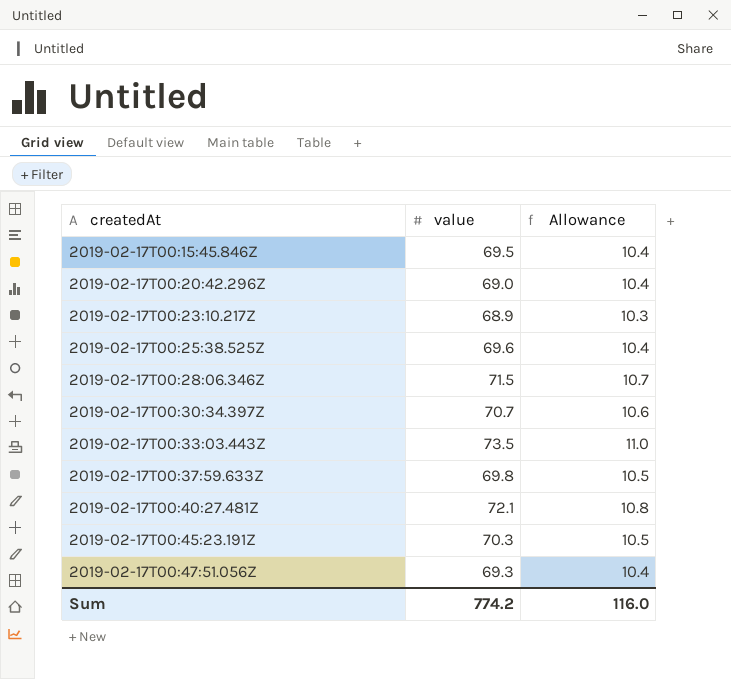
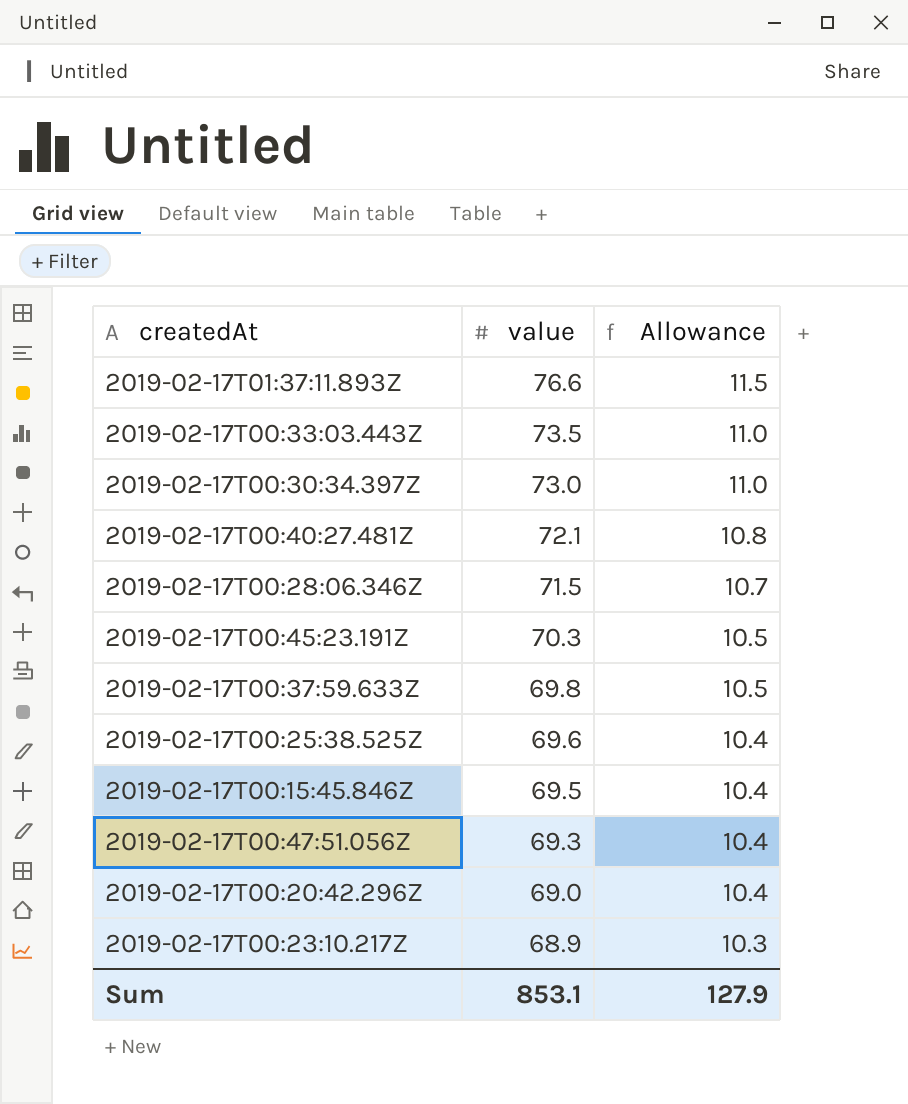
row order: createdAt ascending -> value descending
row 2019-02-17T01:37:11.893Z: none -> 76.6 | 11.5
2019-02-17T00:30:34.397Z | value: 70.7 -> 73.0
2019-02-17T00:30:34.397Z | Allowance: 10.6 -> 11.0
Sum | value: 774.2 -> 853.1
Sum | Allowance: 116.0 -> 127.9

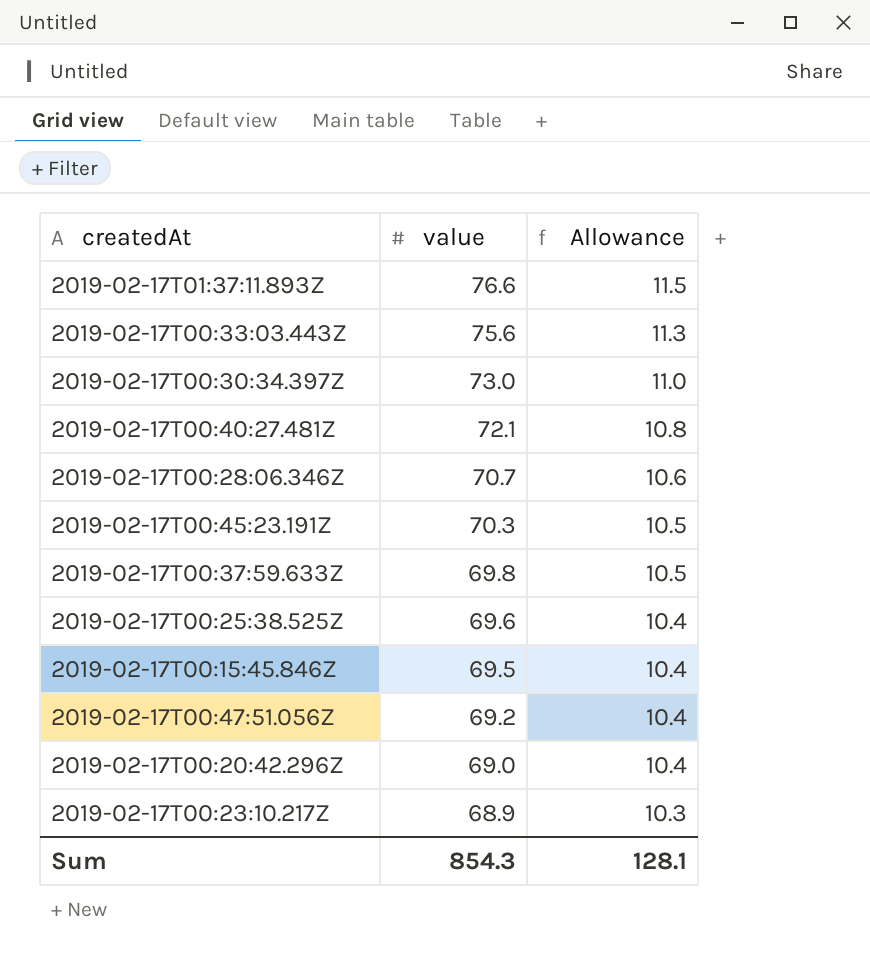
2019-02-17T00:33:03.443Z | value: 73.5 -> 75.6
2019-02-17T00:33:03.443Z | Allowance: 11.0 -> 11.3
2019-02-17T00:28:06.346Z | value: 71.5 -> 70.7
2019-02-17T00:28:06.346Z | Allowance: 10.7 -> 10.6
2019-02-17T00:47:51.056Z | value: 69.3 -> 69.2
Sum | value: 853.1 -> 854.3
Sum | Allowance: 127.9 -> 128.1

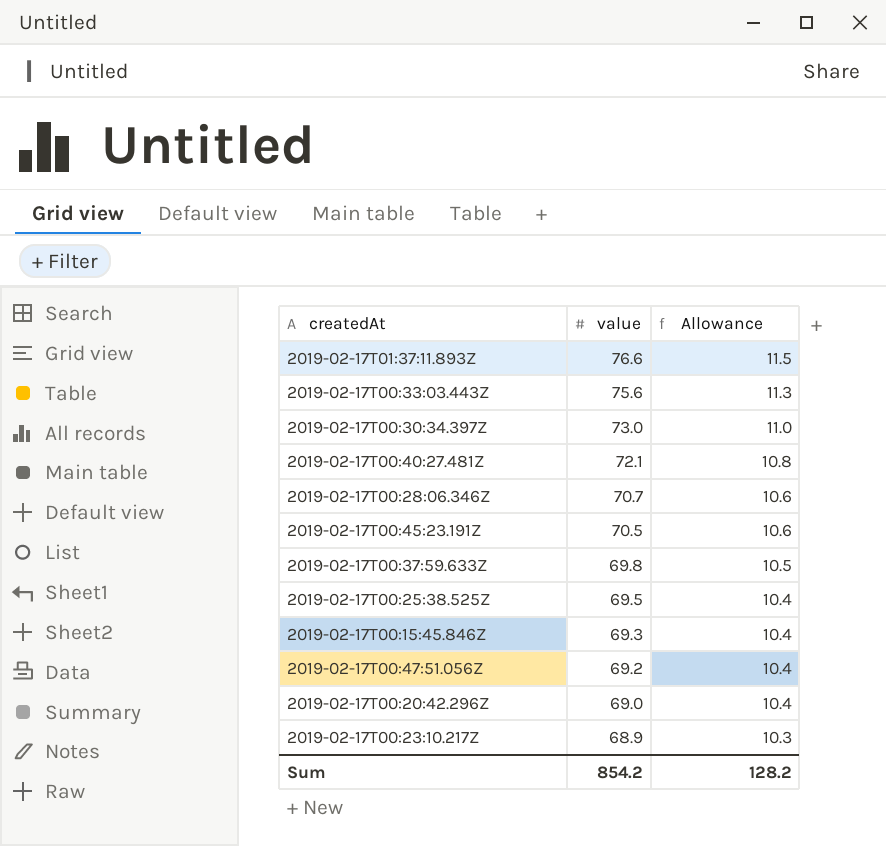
2019-02-17T00:45:23.191Z | value: 70.3 -> 70.5
2019-02-17T00:45:23.191Z | Allowance: 10.5 -> 10.6
2019-02-17T00:25:38.525Z | value: 69.6 -> 69.5
2019-02-17T00:15:45.846Z | value: 69.5 -> 69.3
Sum | value: 854.3 -> 854.2
Sum | Allowance: 128.1 -> 128.2

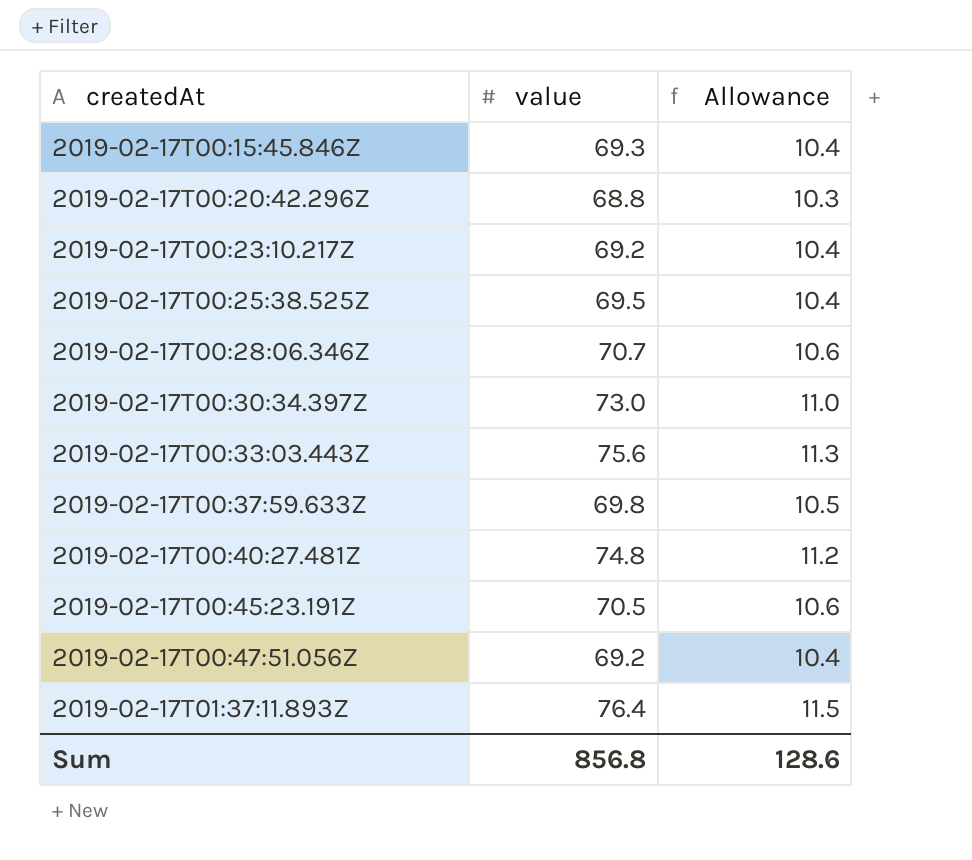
row order: value descending -> createdAt ascending
2019-02-17T00:20:42.296Z | value: 69.0 -> 68.8
2019-02-17T00:20:42.296Z | Allowance: 10.4 -> 10.3
2019-02-17T00:23:10.217Z | value: 68.9 -> 69.2
2019-02-17T00:23:10.217Z | Allowance: 10.3 -> 10.4
2019-02-17T00:40:27.481Z | value: 72.1 -> 74.8
2019-02-17T00:40:27.481Z | Allowance: 10.8 -> 11.2
2019-02-17T01:37:11.893Z | value: 76.6 -> 76.4
Sum | value: 854.2 -> 856.8
Sum | Allowance: 128.2 -> 128.6

